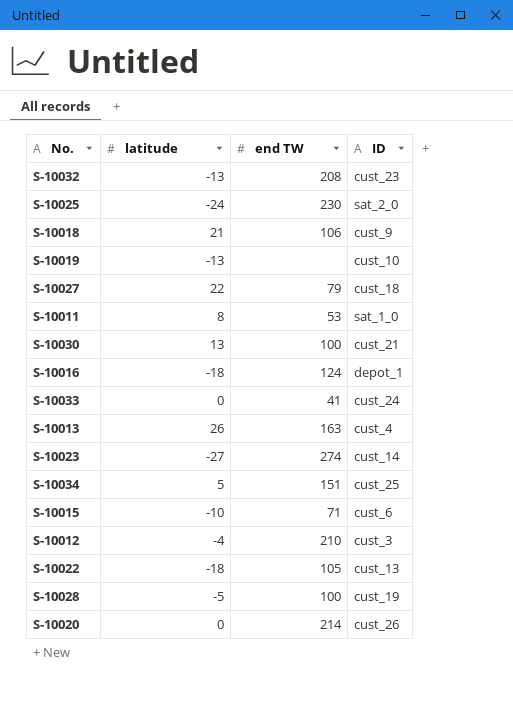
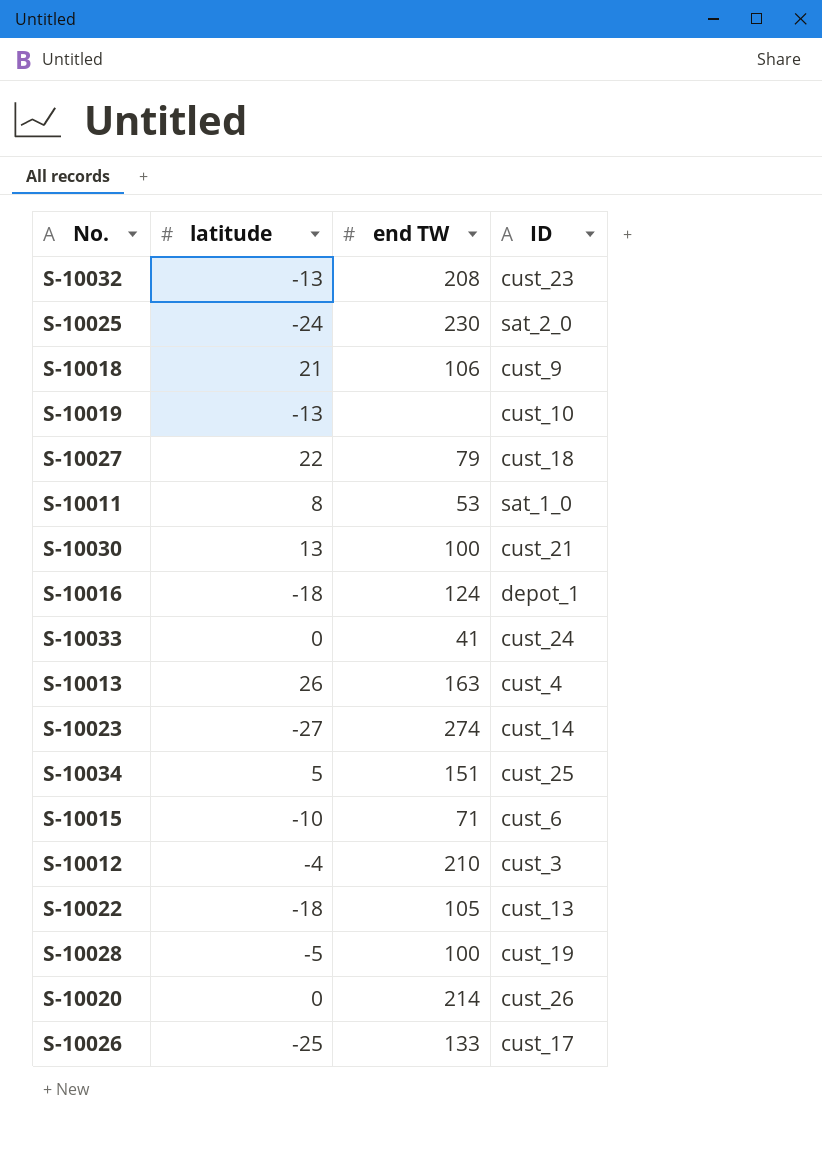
row S-10026: none -> -25 | 133 | cust_17

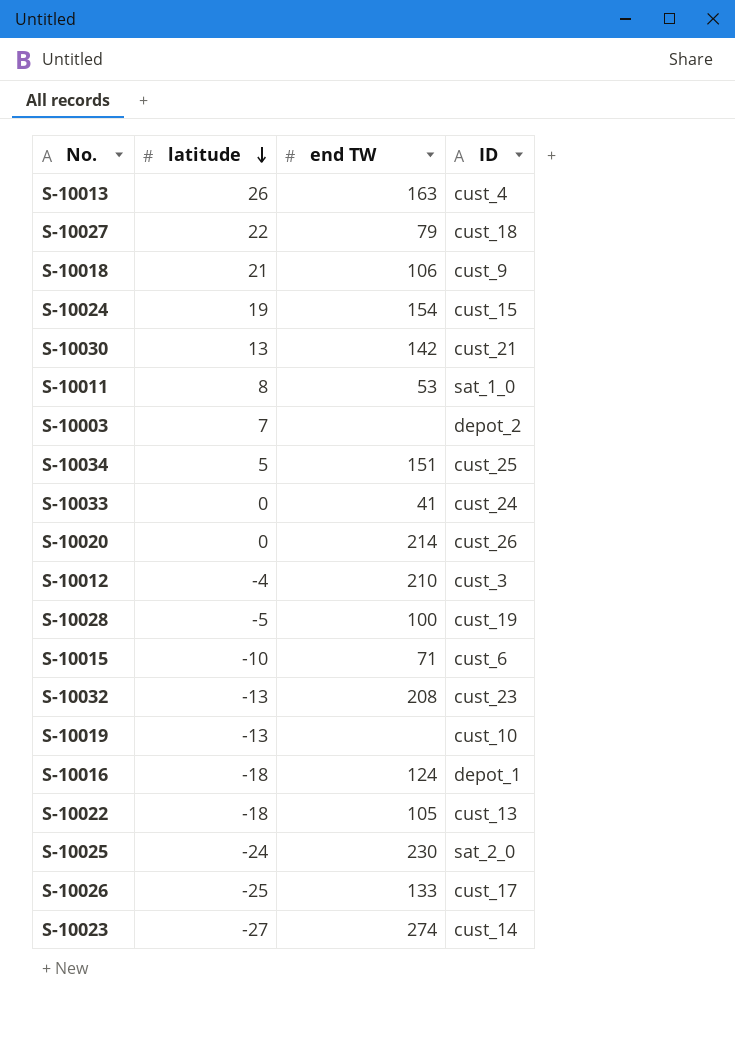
row order: none -> latitude descending
row S-10024: none -> 19 | 154 | cust_15
S-10030 | end TW: 100 -> 142
row S-10003: none -> 7 | none | depot_2

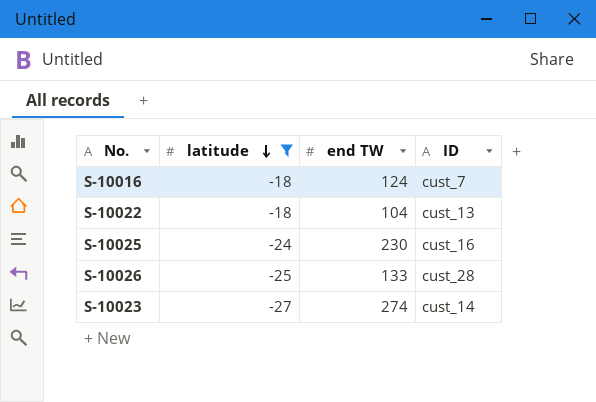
filter: none -> latitude <= -18
S-10016 | ID: depot_1 -> cust_7
S-10022 | end TW: 105 -> 104
S-10025 | ID: sat_2_0 -> cust_16
S-10026 | ID: cust_17 -> cust_28

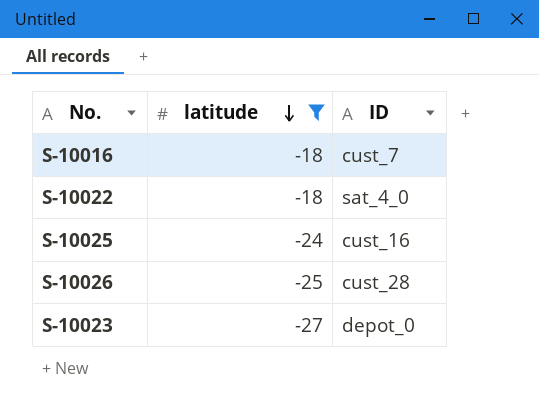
column end TW | position: 3 -> none
S-10022 | ID: cust_13 -> sat_4_0
S-10023 | ID: cust_14 -> depot_0

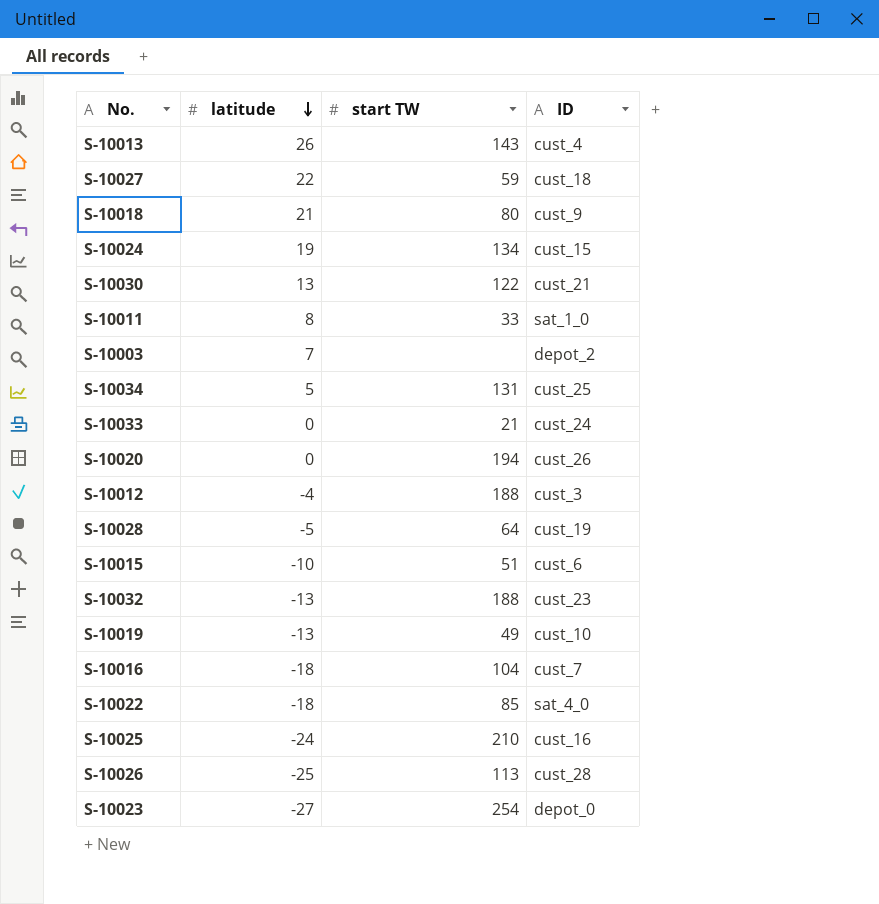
filter: latitude <= -18 -> none
column start TW | position: none -> 3

